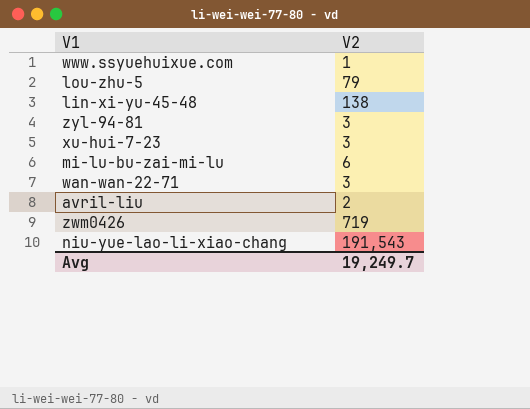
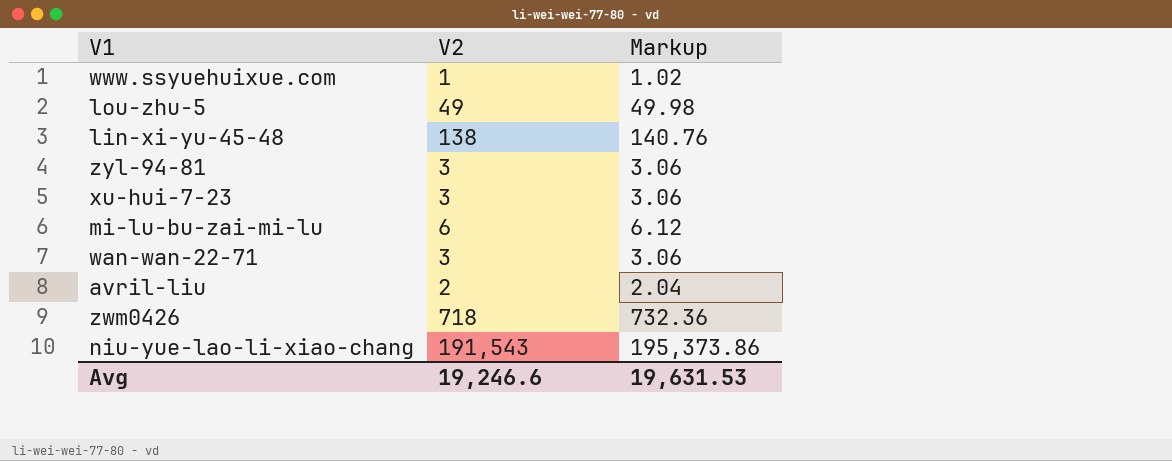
column Markup | formula: none -> [V2] * 1.02
lou-zhu-5 | V2: 79 -> 49
zwm0426 | V2: 719 -> 718
Avg | V2: 19,249.7 -> 19,246.6

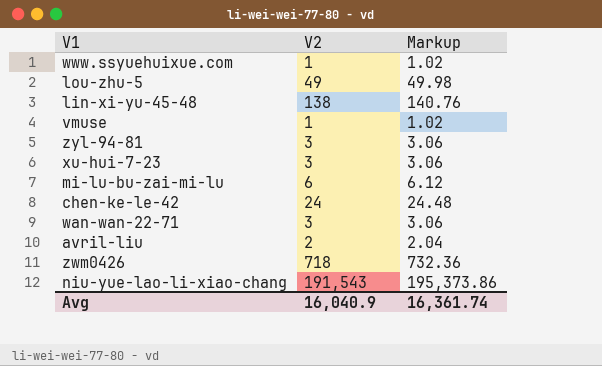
row vmuse: none -> 1 | 1.02
row chen-ke-le-42: none -> 24 | 24.48
Avg | V2: 19,246.6 -> 16,040.9
Avg | Markup: 19,631.53 -> 16,361.74

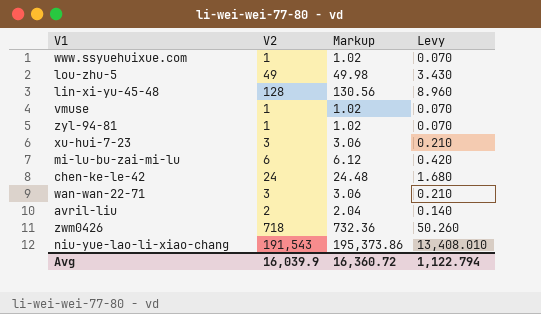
column Levy | formula: none -> [V2] * 0.07
lin-xi-yu-45-48 | V2: 138 -> 128
lin-xi-yu-45-48 | Markup: 140.76 -> 130.56
zyl-94-81 | V2: 3 -> 1
zyl-94-81 | Markup: 3.06 -> 1.02
Avg | V2: 16,040.9 -> 16,039.9
Avg | Markup: 16,361.74 -> 16,360.72

